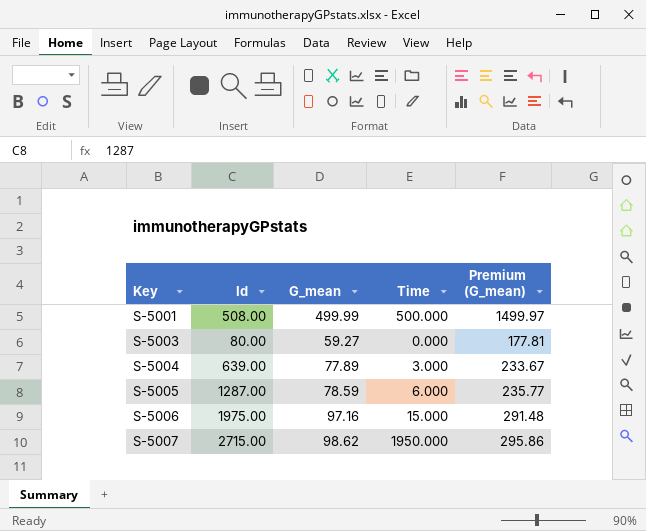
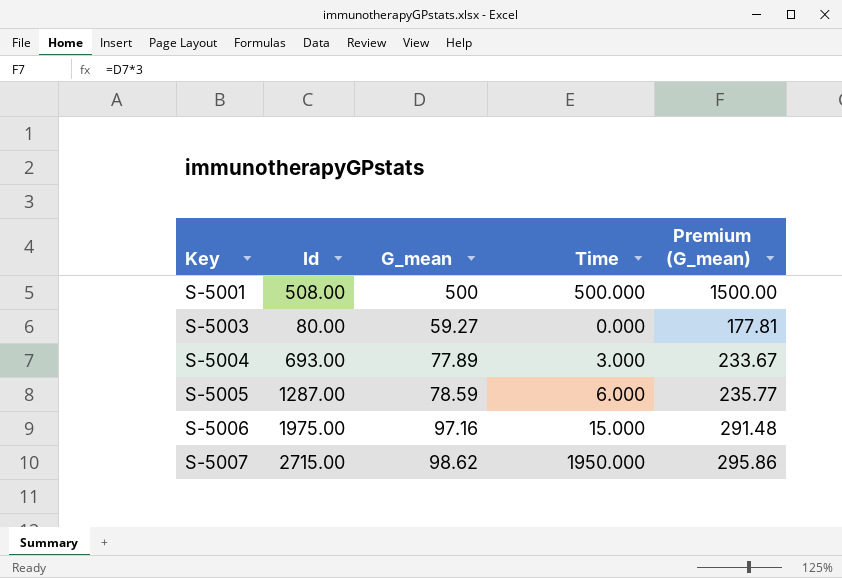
S-5001 | G_mean: 499.99 -> 500
S-5001 | Premium (G_mean): 1499.97 -> 1500.00
S-5004 | Id: 639.00 -> 693.00

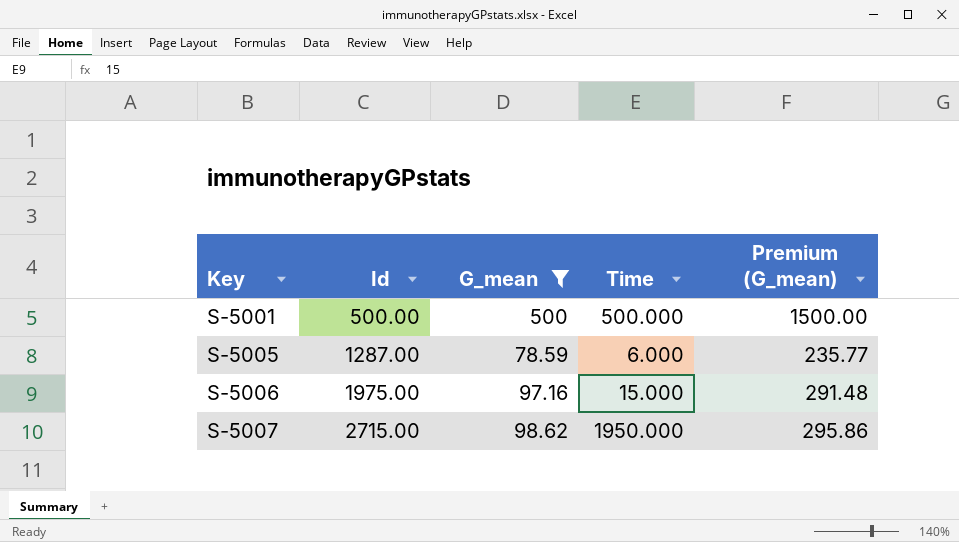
filter: none -> G_mean >= 78.59
S-5001 | Id: 508.00 -> 500.00

